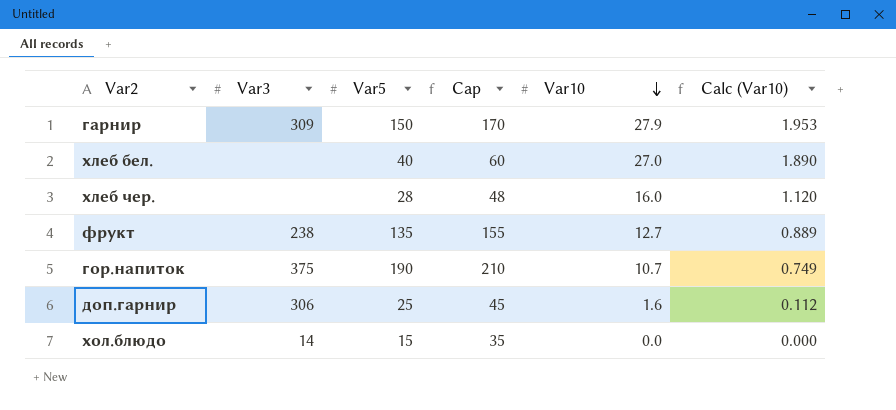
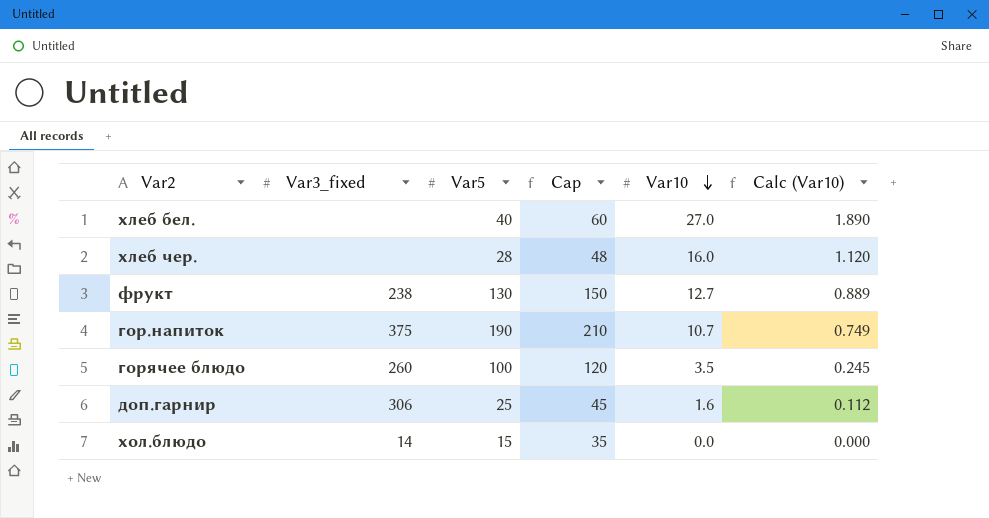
column name: Var3 -> Var3_fixed
row гарнир: 309 | 150 | 170 | 27.9 | 1.953 -> none
фрукт | Var5: 135 -> 130
фрукт | Cap: 155 -> 150
row горячее блюдо: none -> 260 | 100 | 120 | 3.5 | 0.245

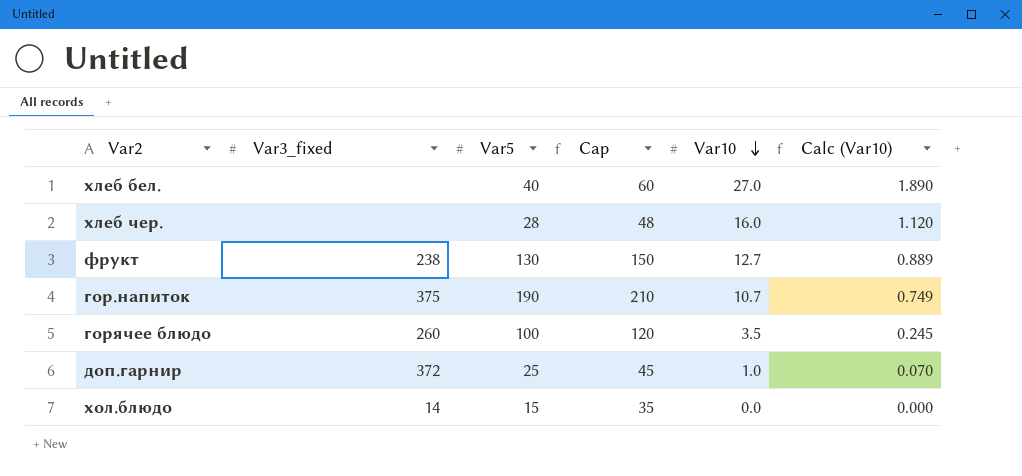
доп.гарнир | Var3_fixed: 306 -> 372
доп.гарнир | Var10: 1.6 -> 1.0
доп.гарнир | Calc (Var10): 0.112 -> 0.070

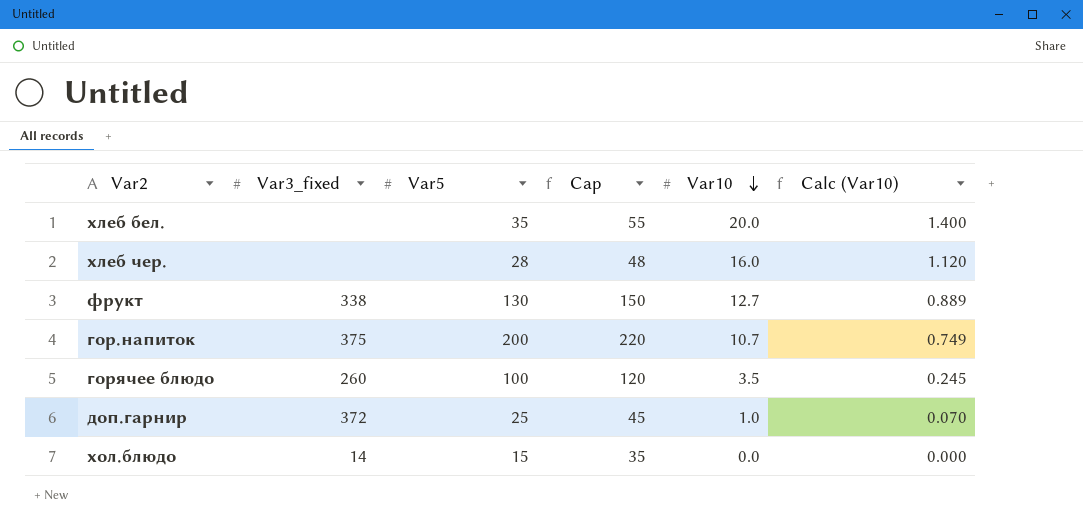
хлеб бел. | Var5: 40 -> 35
хлеб бел. | Cap: 60 -> 55
хлеб бел. | Var10: 27.0 -> 20.0
хлеб бел. | Calc (Var10): 1.890 -> 1.400
фрукт | Var3_fixed: 238 -> 338
гор.напиток | Var5: 190 -> 200
гор.напиток | Cap: 210 -> 220

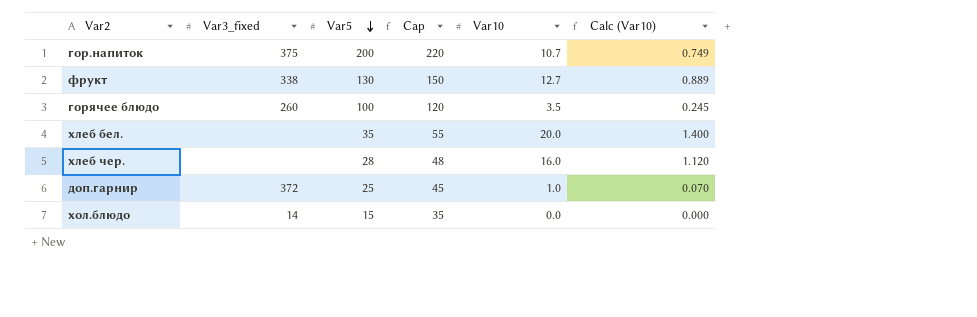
row order: Var10 descending -> Var5 descending

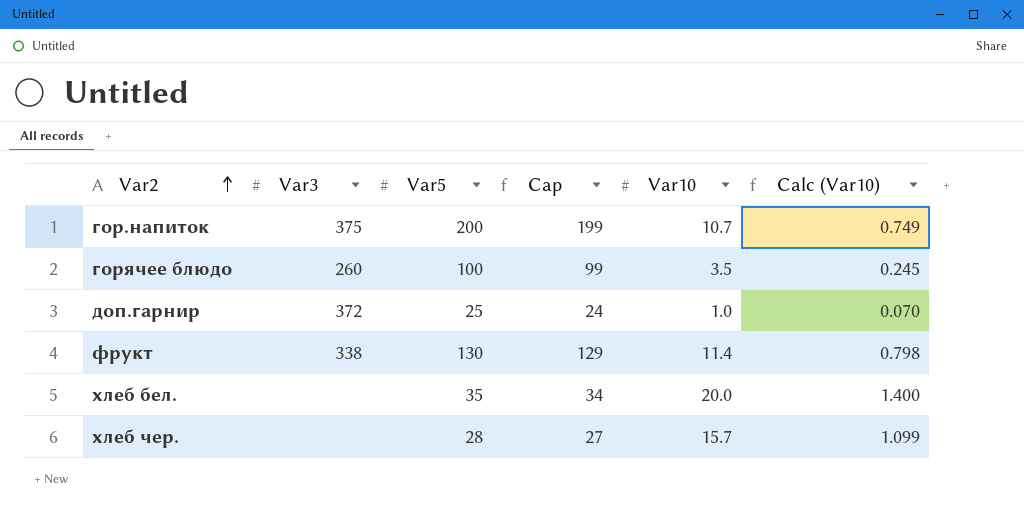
row order: Var5 descending -> Var2 ascending
column name: Var3_fixed -> Var3
column Cap | formula: [Var5] + 20 -> [Var5] - 1
row хол.блюдо: 14 | 15 | 35 | 0.0 | 0.000 -> none
фрукт | Var10: 12.7 -> 11.4
фрукт | Calc (Var10): 0.889 -> 0.798
хлеб чер. | Var10: 16.0 -> 15.7
хлеб чер. | Calc (Var10): 1.120 -> 1.099

